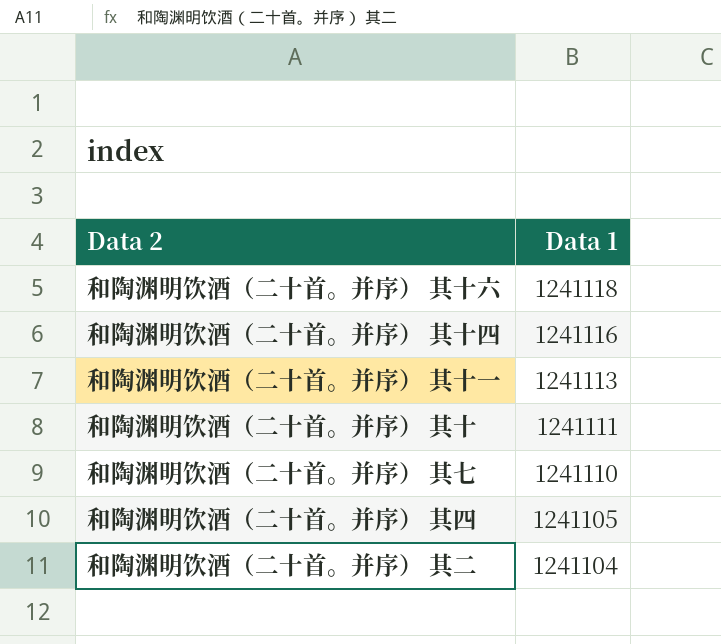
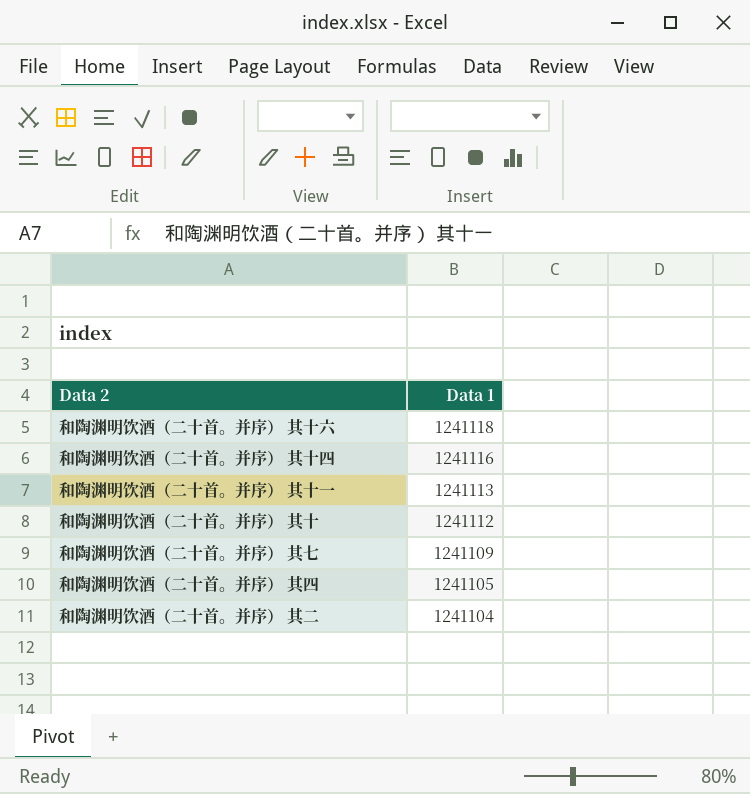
和陶渊明饮酒（二十首。并序） 其十 | Data 1: 1241111 -> 1241112
和陶渊明饮酒（二十首。并序） 其七 | Data 1: 1241110 -> 1241109

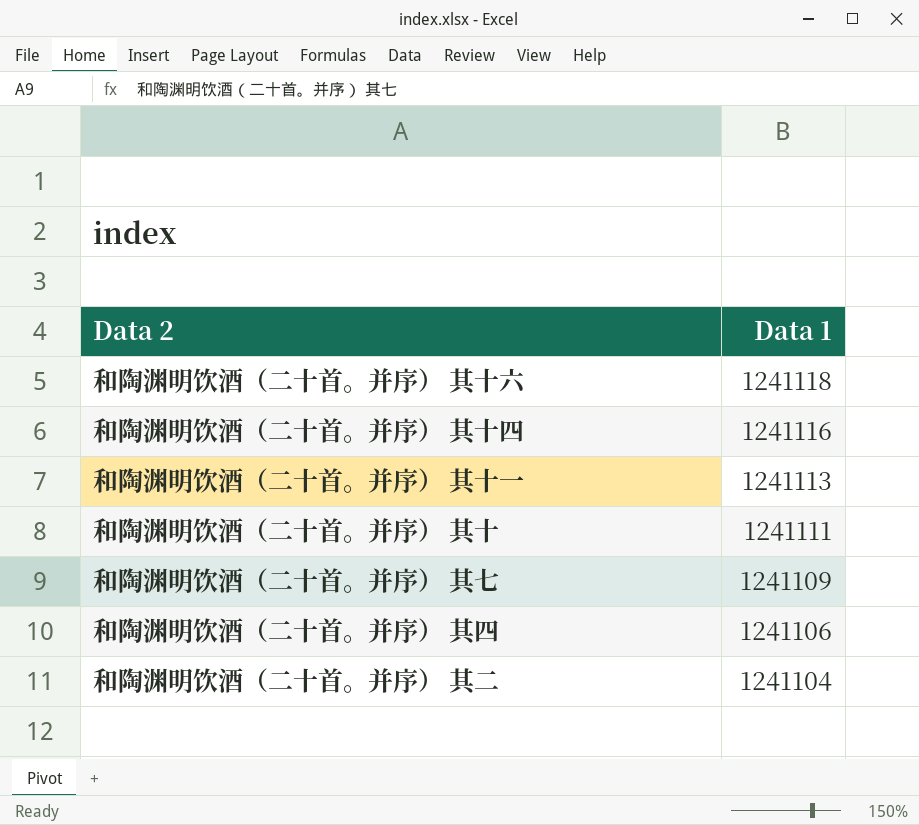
和陶渊明饮酒（二十首。并序） 其十 | Data 1: 1241112 -> 1241111
和陶渊明饮酒（二十首。并序） 其四 | Data 1: 1241105 -> 1241106

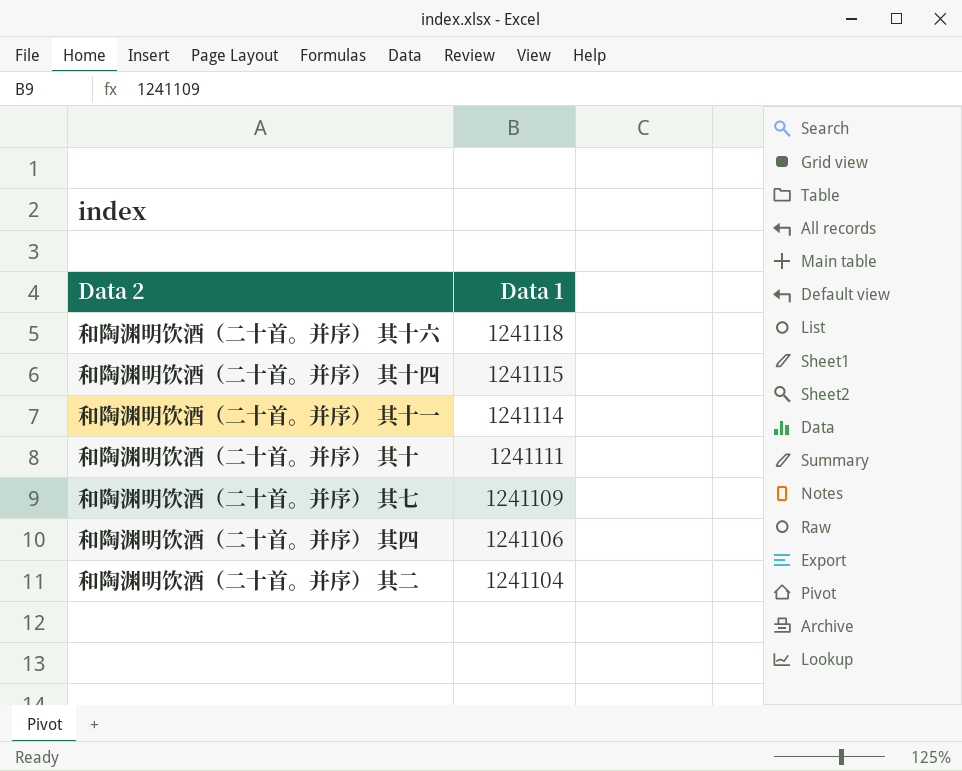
和陶渊明饮酒（二十首。并序） 其十四 | Data 1: 1241116 -> 1241115
和陶渊明饮酒（二十首。并序） 其十一 | Data 1: 1241113 -> 1241114

